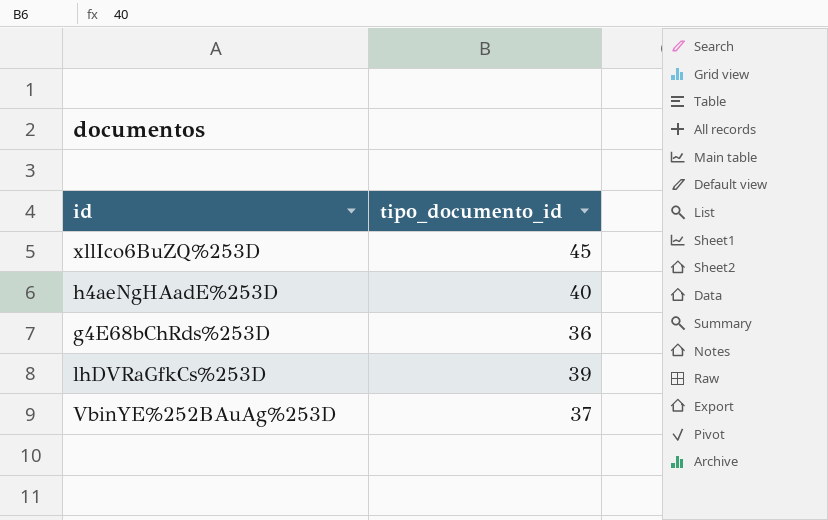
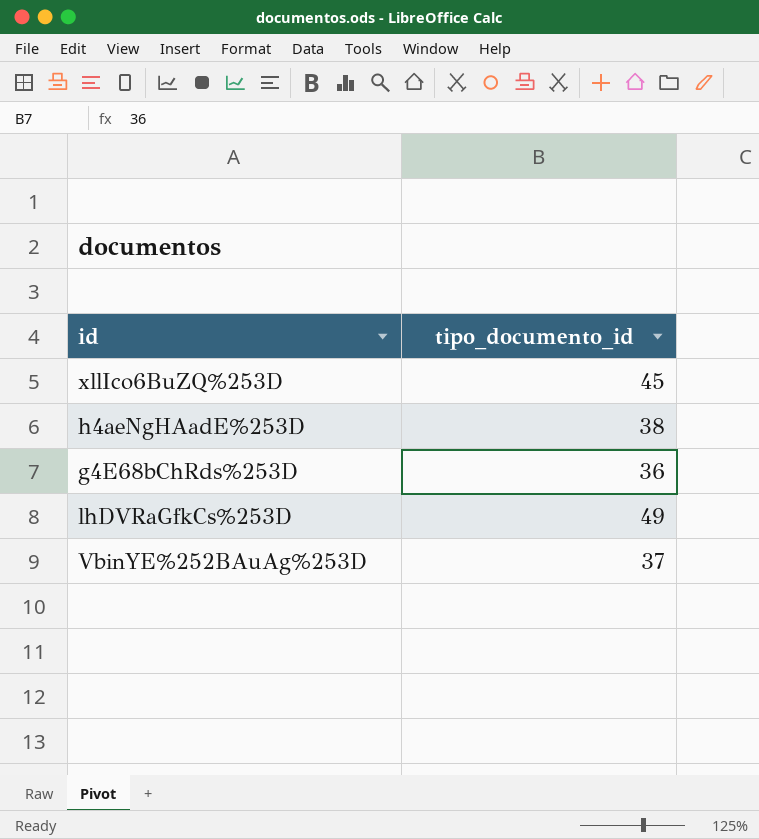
h4aeNgHAadE%253D | tipo_documento_id: 40 -> 38
lhDVRaGfkCs%253D | tipo_documento_id: 39 -> 49

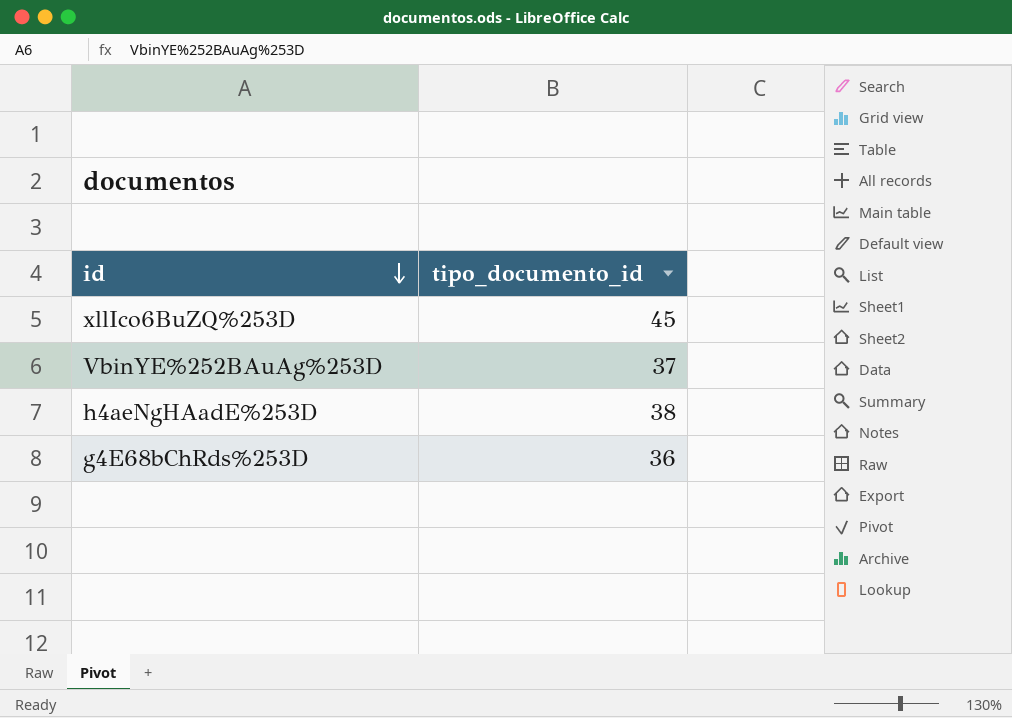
row order: none -> id descending
row lhDVRaGfkCs%253D: 49 -> none

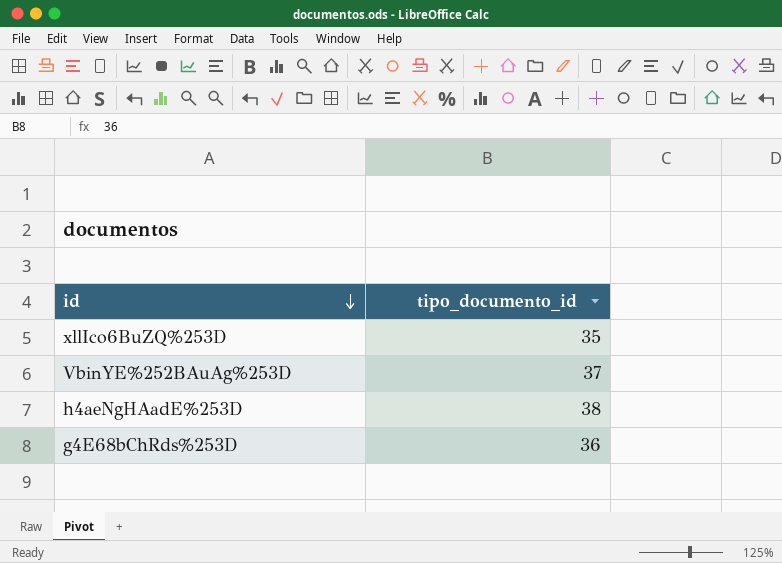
xllIco6BuZQ%253D | tipo_documento_id: 45 -> 35

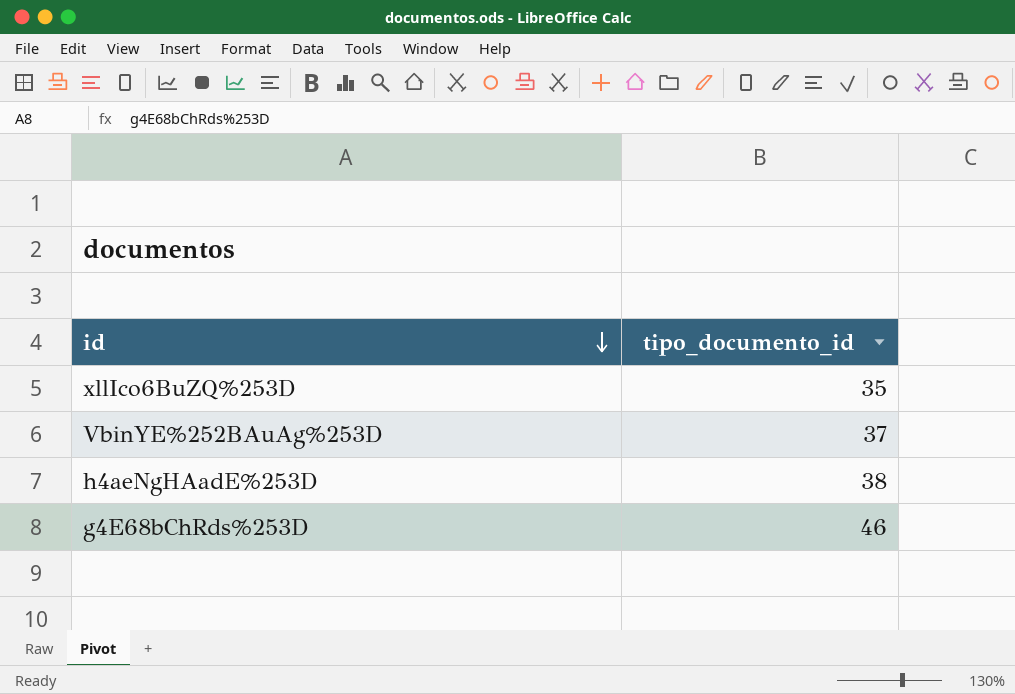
g4E68bChRds%253D | tipo_documento_id: 36 -> 46

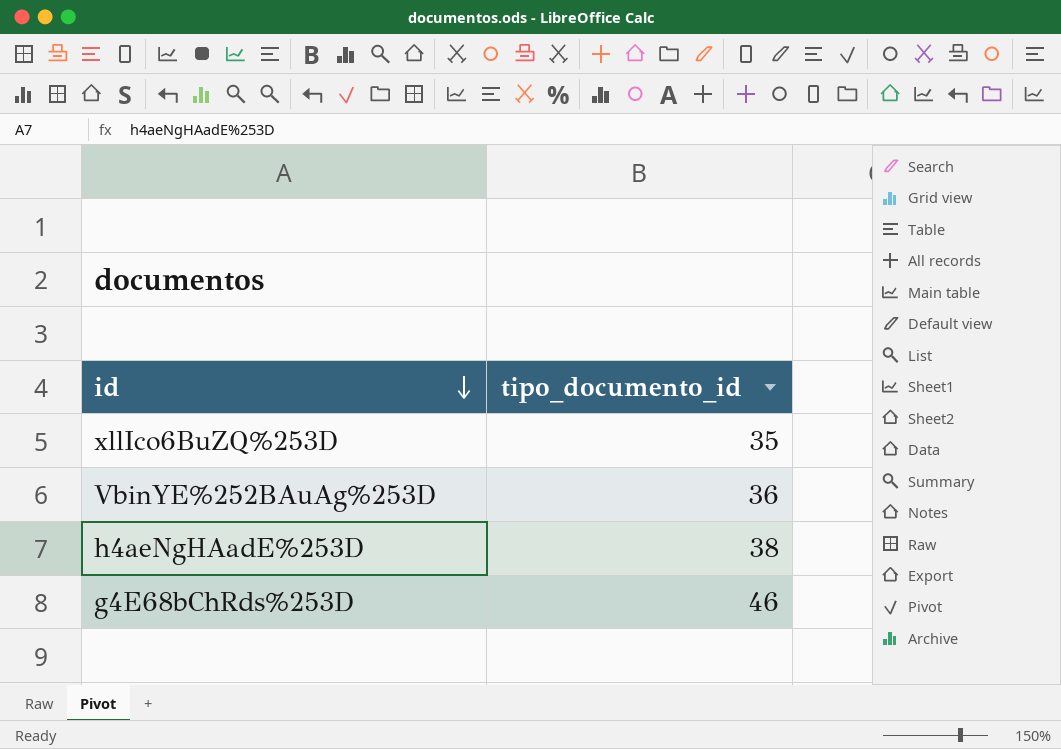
VbinYE%252BAuAg%253D | tipo_documento_id: 37 -> 36

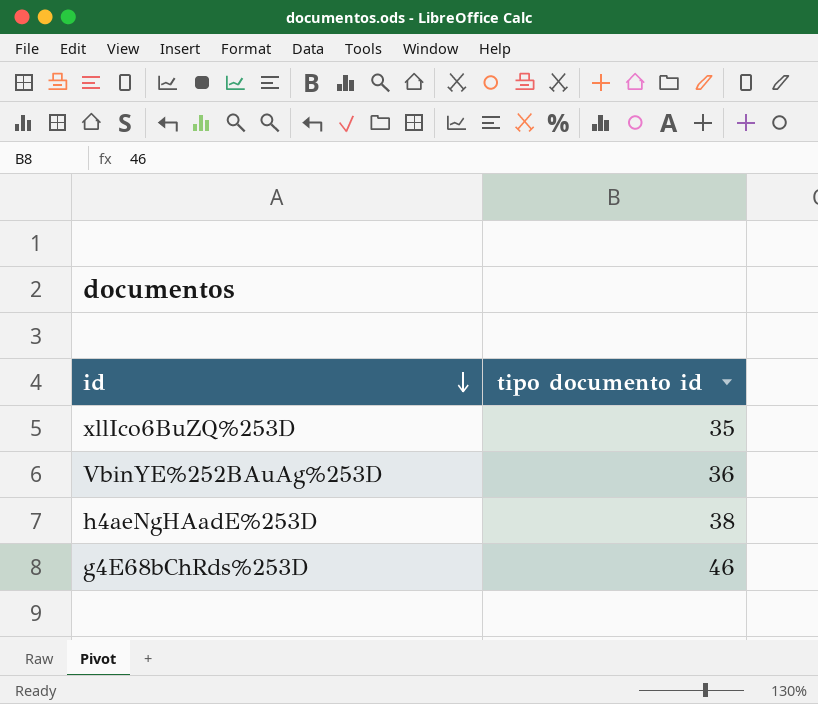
column name: tipo_documento_id -> tipo documento id

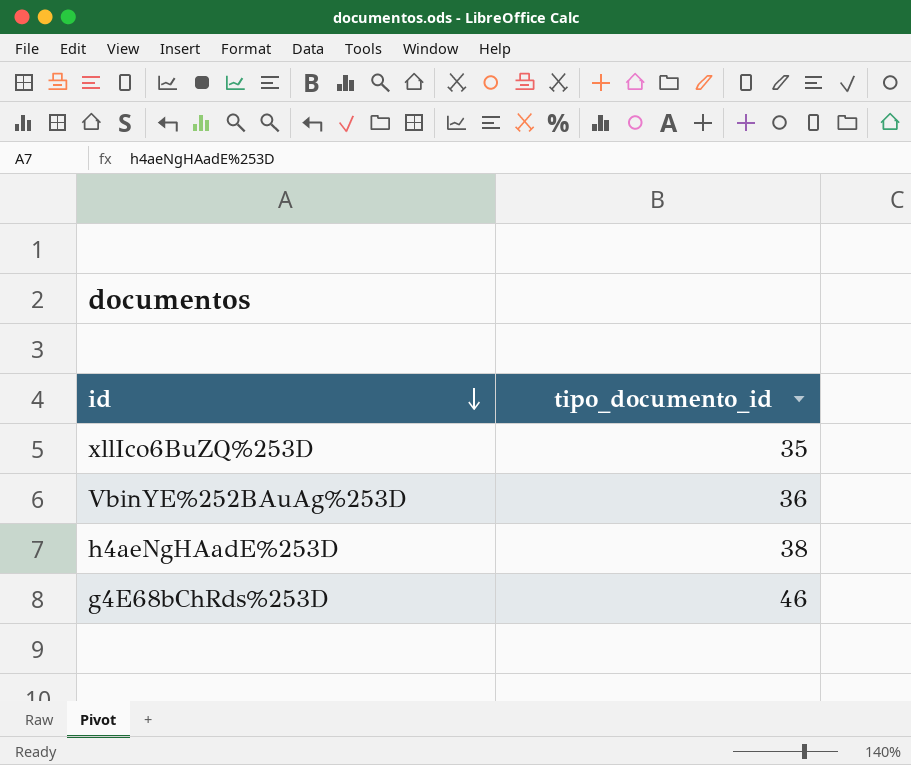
column name: tipo documento id -> tipo_documento_id

